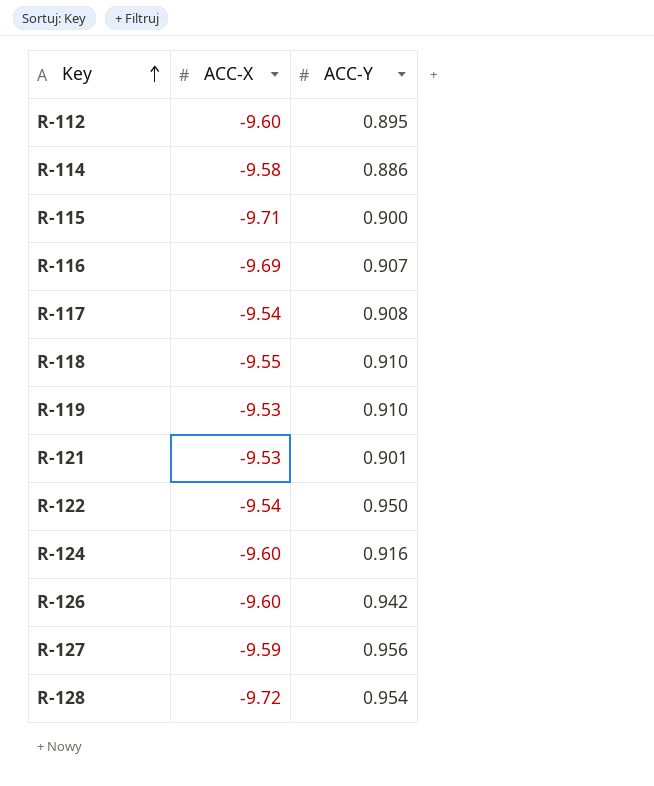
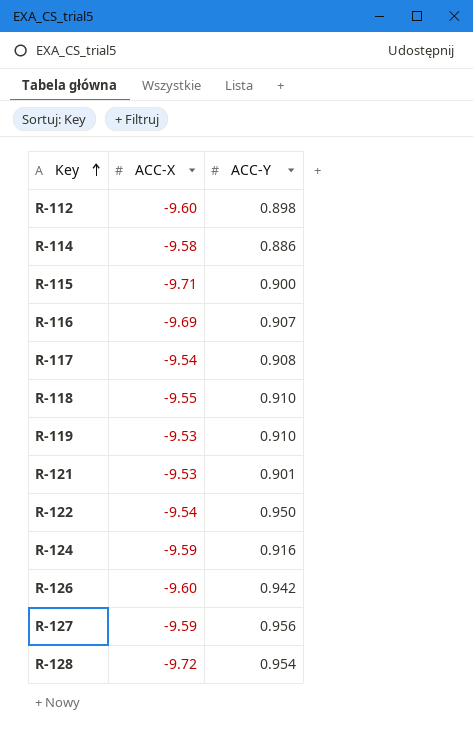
R-112 | ACC-Y: 0.895 -> 0.898
R-124 | ACC-X: -9.60 -> -9.59

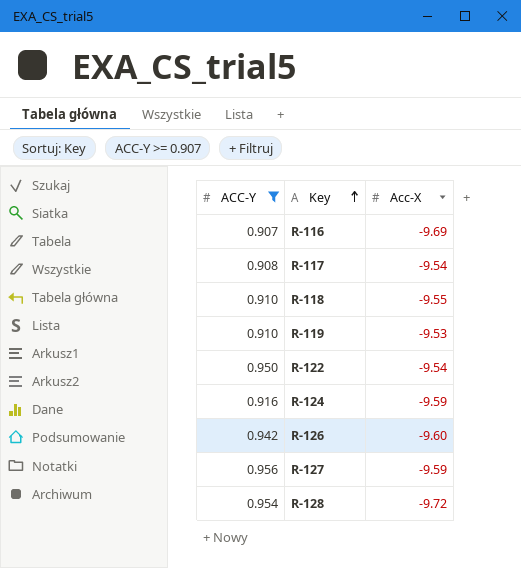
filter: none -> ACC-Y >= 0.907
column ACC-Y | position: 3 -> 1
column name: ACC-X -> Acc-X

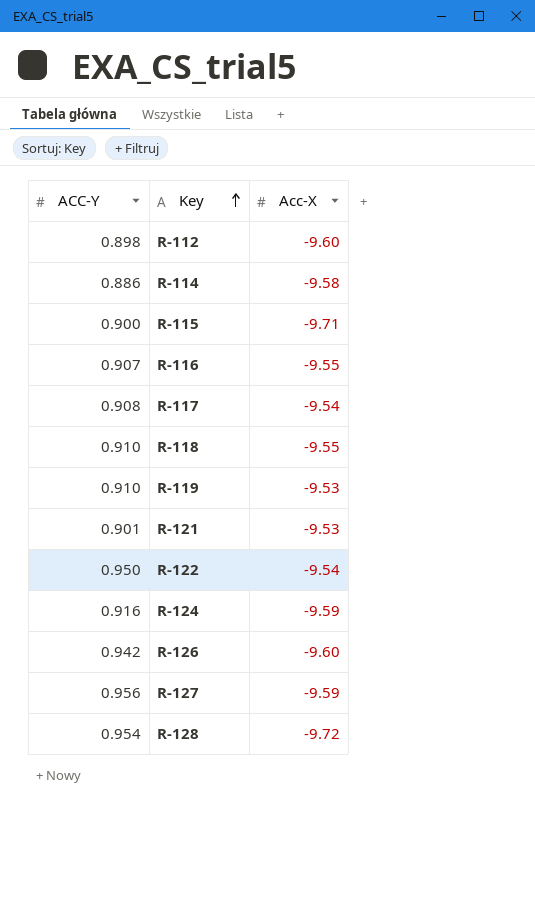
filter: ACC-Y >= 0.907 -> none
R-116 | Acc-X: -9.69 -> -9.55

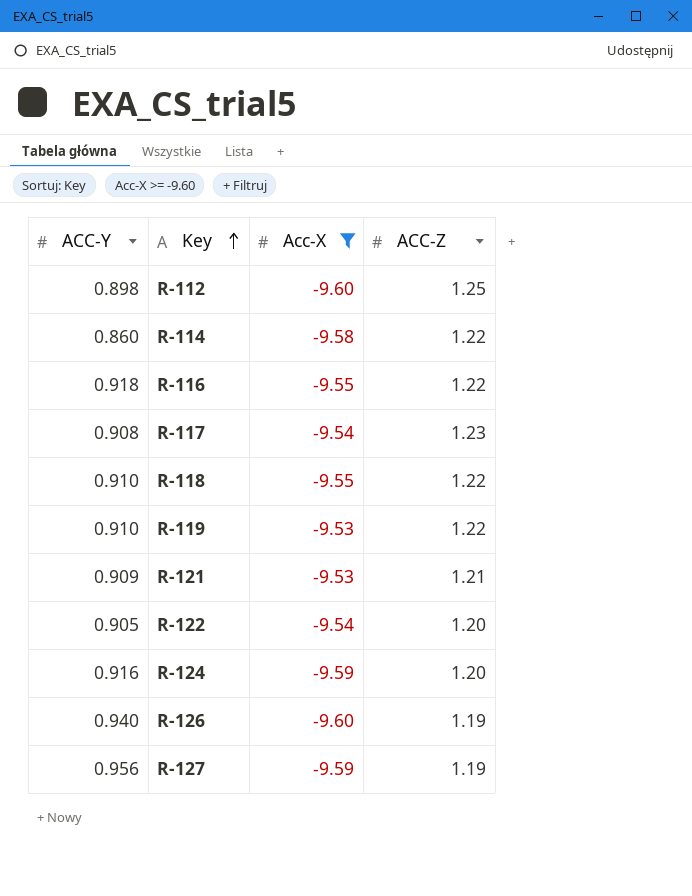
filter: none -> Acc-X >= -9.60
column ACC-Z | position: none -> 4
R-114 | ACC-Y: 0.886 -> 0.860
R-116 | ACC-Y: 0.907 -> 0.918
R-121 | ACC-Y: 0.901 -> 0.909
R-122 | ACC-Y: 0.950 -> 0.905
R-126 | ACC-Y: 0.942 -> 0.940

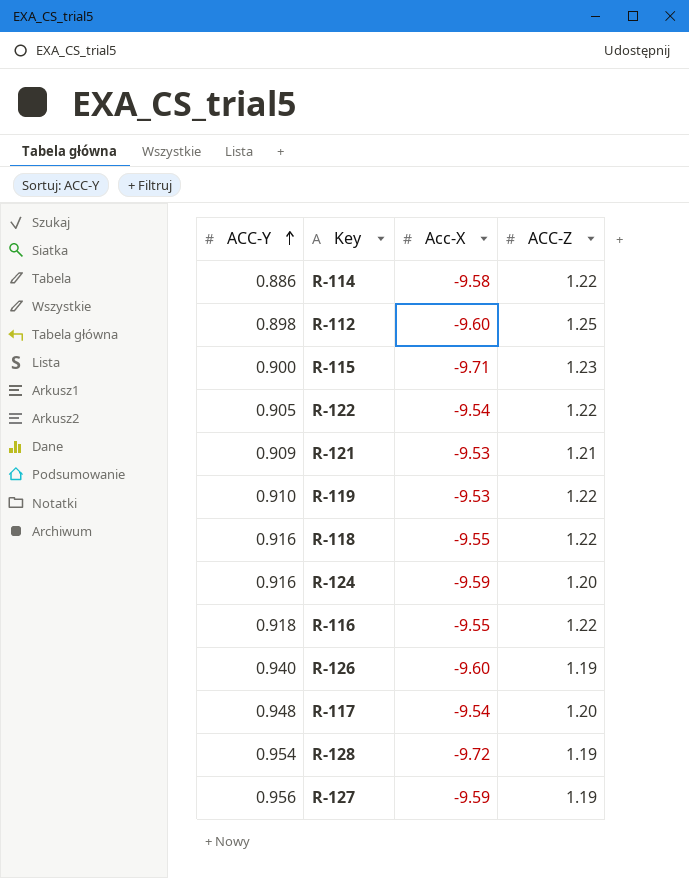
filter: Acc-X >= -9.60 -> none
row order: Key ascending -> ACC-Y ascending
R-114 | ACC-Y: 0.860 -> 0.886
R-122 | ACC-Z: 1.20 -> 1.22
R-118 | ACC-Y: 0.910 -> 0.916
R-117 | ACC-Y: 0.908 -> 0.948
R-117 | ACC-Z: 1.23 -> 1.20

